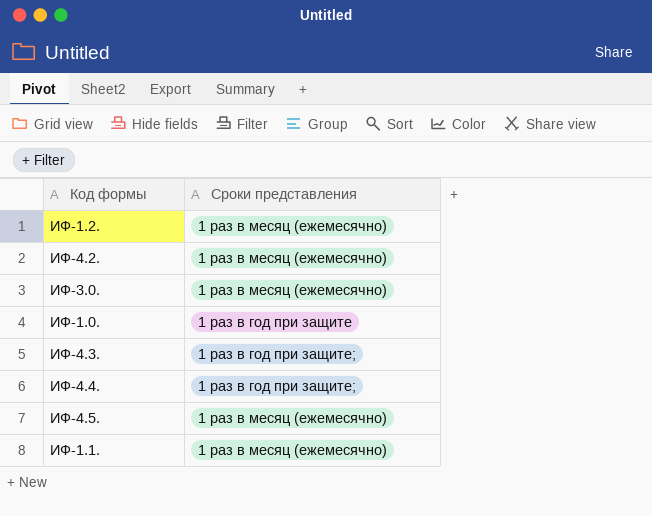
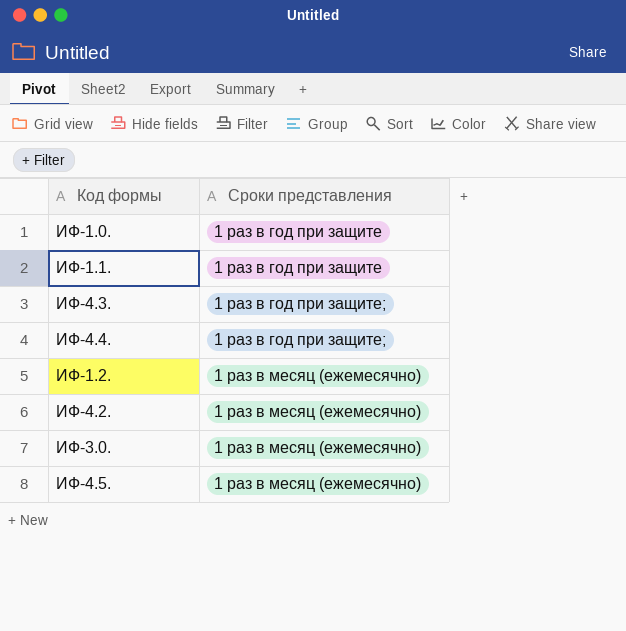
row order: none -> Сроки представления ascending
ИФ-1.1. | Сроки представления: 1 раз в месяц (ежемесячно) -> 1 раз в год при защите

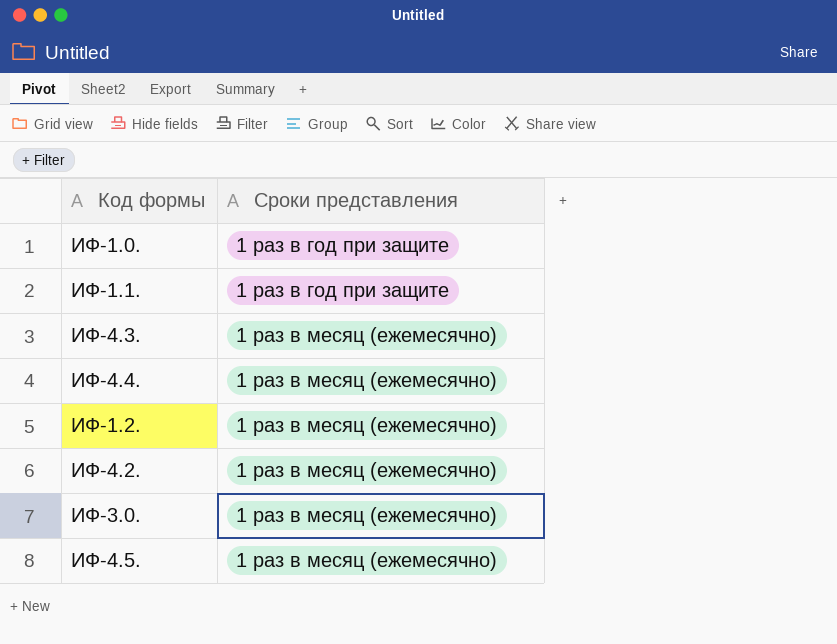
ИФ-4.3. | Сроки представления: 1 раз в год при защите; -> 1 раз в месяц (ежемесячно)
ИФ-4.4. | Сроки представления: 1 раз в год при защите; -> 1 раз в месяц (ежемесячно)

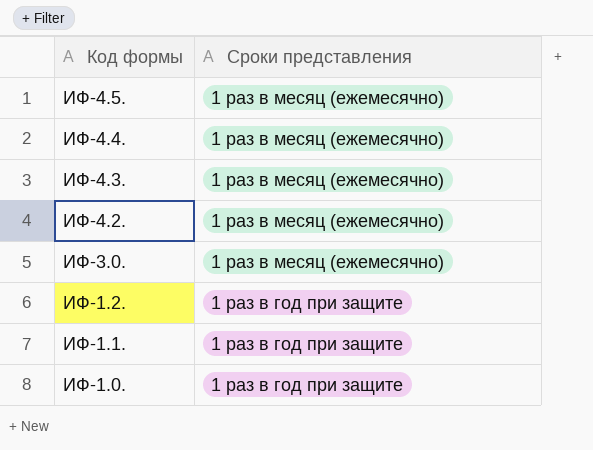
row order: Сроки представления ascending -> Код формы descending
ИФ-1.2. | Сроки представления: 1 раз в месяц (ежемесячно) -> 1 раз в год при защите

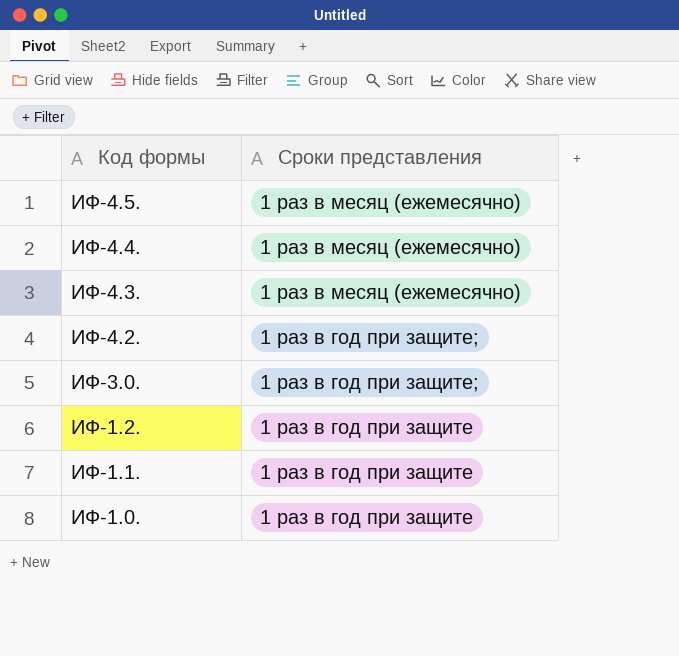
ИФ-4.2. | Сроки представления: 1 раз в месяц (ежемесячно) -> 1 раз в год при защите;
ИФ-3.0. | Сроки представления: 1 раз в месяц (ежемесячно) -> 1 раз в год при защите;

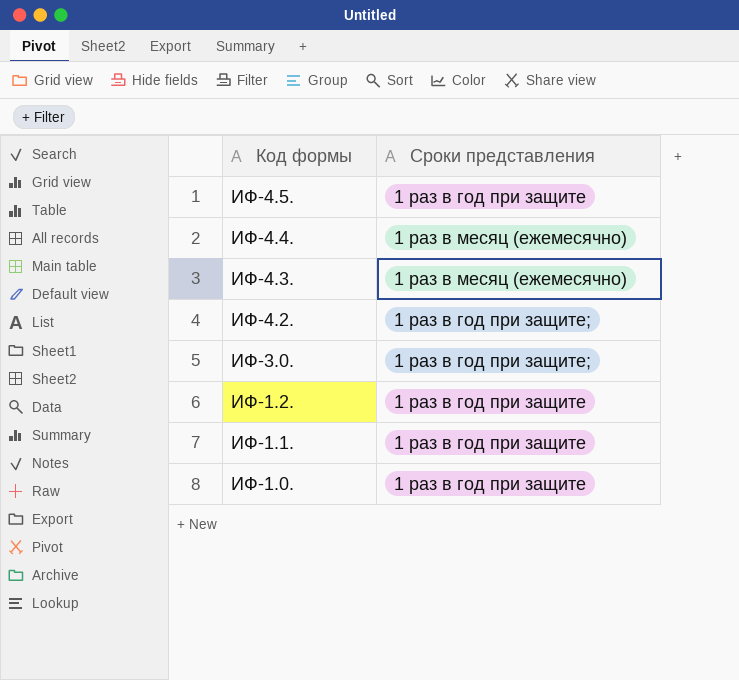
ИФ-4.5. | Сроки представления: 1 раз в месяц (ежемесячно) -> 1 раз в год при защите

